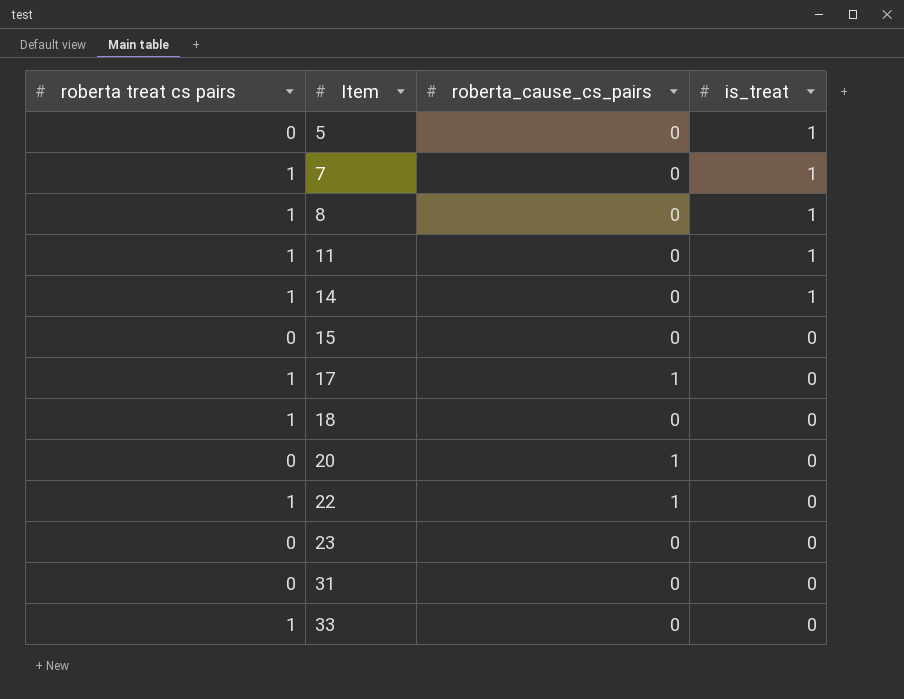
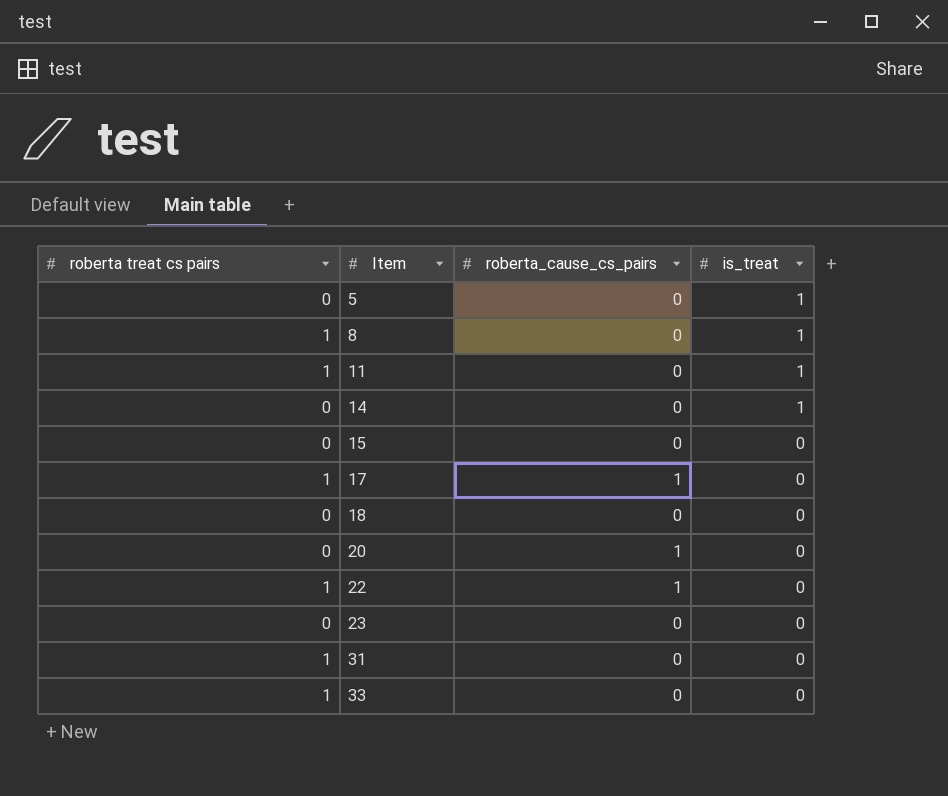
row 7: 1 | 0 | 1 -> none
14 | roberta treat cs pairs: 1 -> 0
18 | roberta treat cs pairs: 1 -> 0
31 | roberta treat cs pairs: 0 -> 1

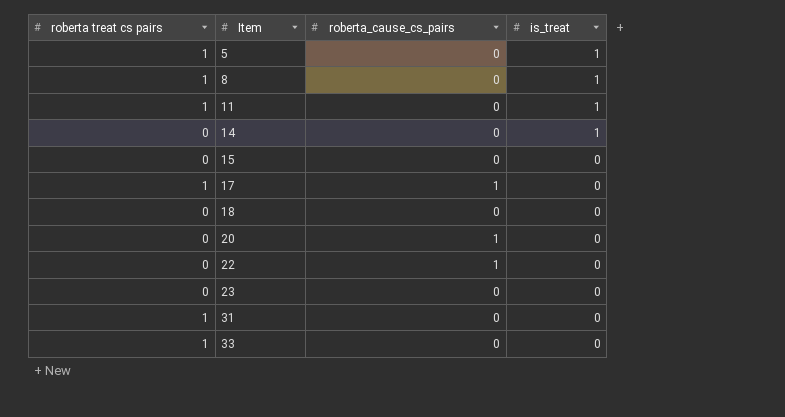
5 | roberta treat cs pairs: 0 -> 1
22 | roberta treat cs pairs: 1 -> 0

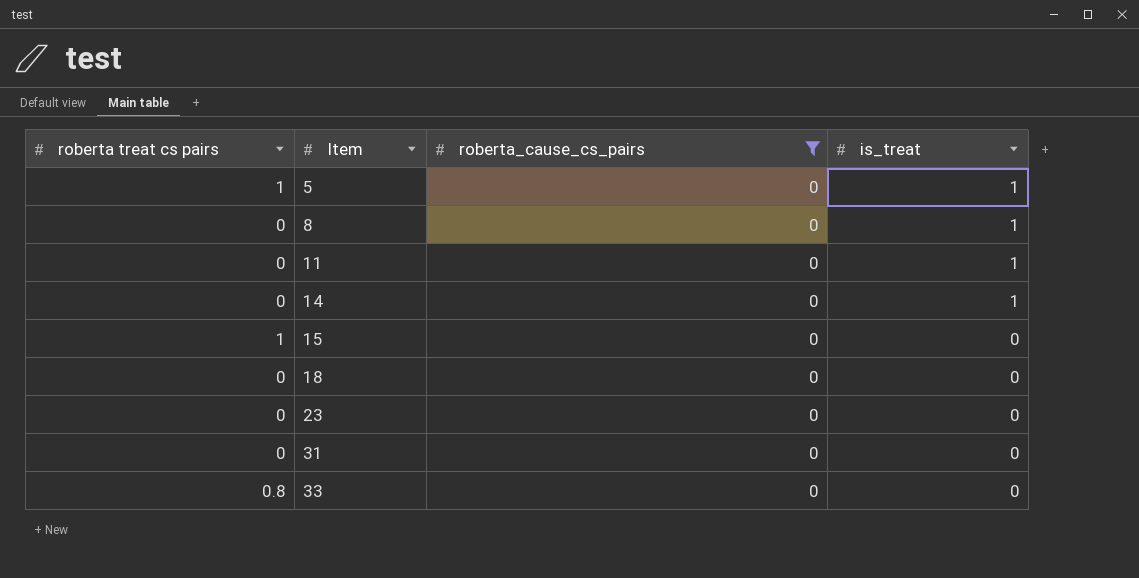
filter: none -> roberta_cause_cs_pairs = 0
8 | roberta treat cs pairs: 1 -> 0
11 | roberta treat cs pairs: 1 -> 0
15 | roberta treat cs pairs: 0 -> 1
31 | roberta treat cs pairs: 1 -> 0
33 | roberta treat cs pairs: 1 -> 0.8

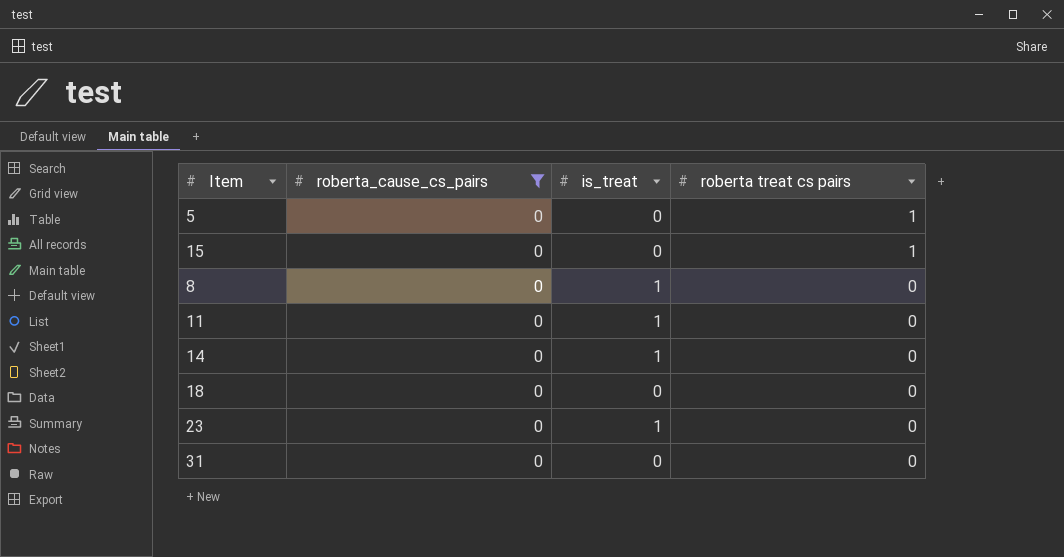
row order: Item ascending -> roberta treat cs pairs descending
column roberta treat cs pairs | position: 1 -> 4
row 33: 0.8 | 0 | 0 -> none
5 | is_treat: 1 -> 0
23 | is_treat: 0 -> 1

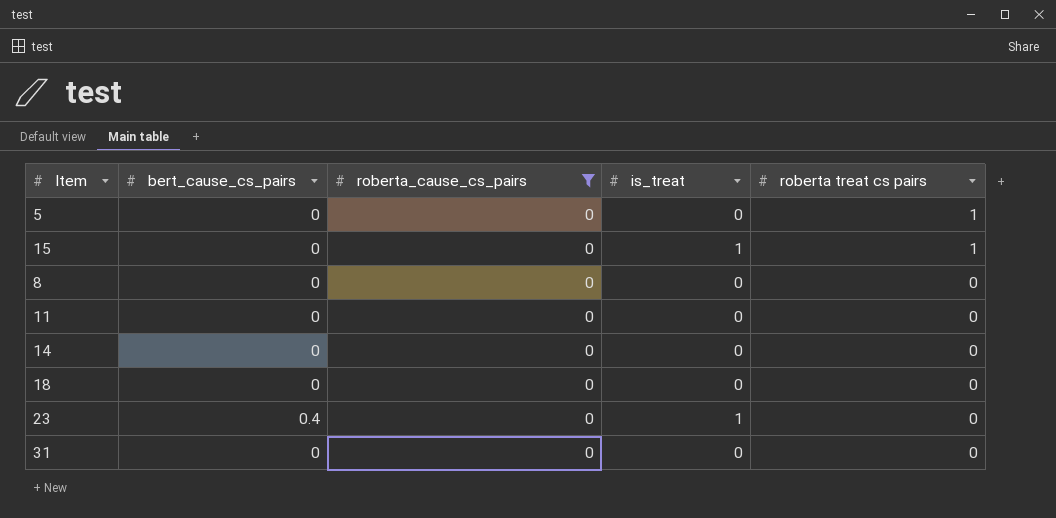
column bert_cause_cs_pairs | position: none -> 2
15 | is_treat: 0 -> 1
8 | is_treat: 1 -> 0
11 | is_treat: 1 -> 0
14 | is_treat: 1 -> 0

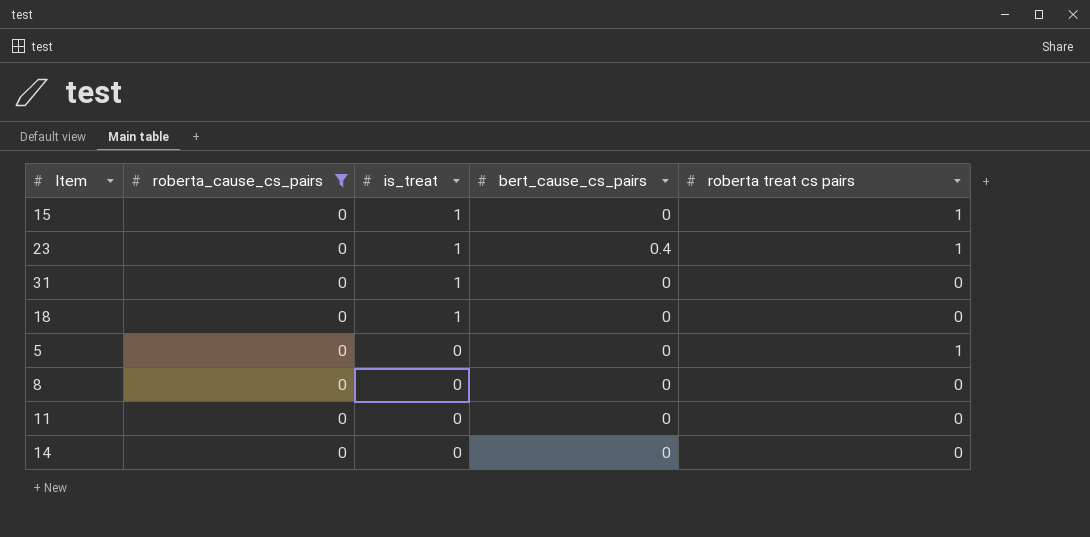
row order: roberta treat cs pairs descending -> is_treat descending
column bert_cause_cs_pairs | position: 2 -> 4
23 | roberta treat cs pairs: 0 -> 1
31 | is_treat: 0 -> 1
18 | is_treat: 0 -> 1

